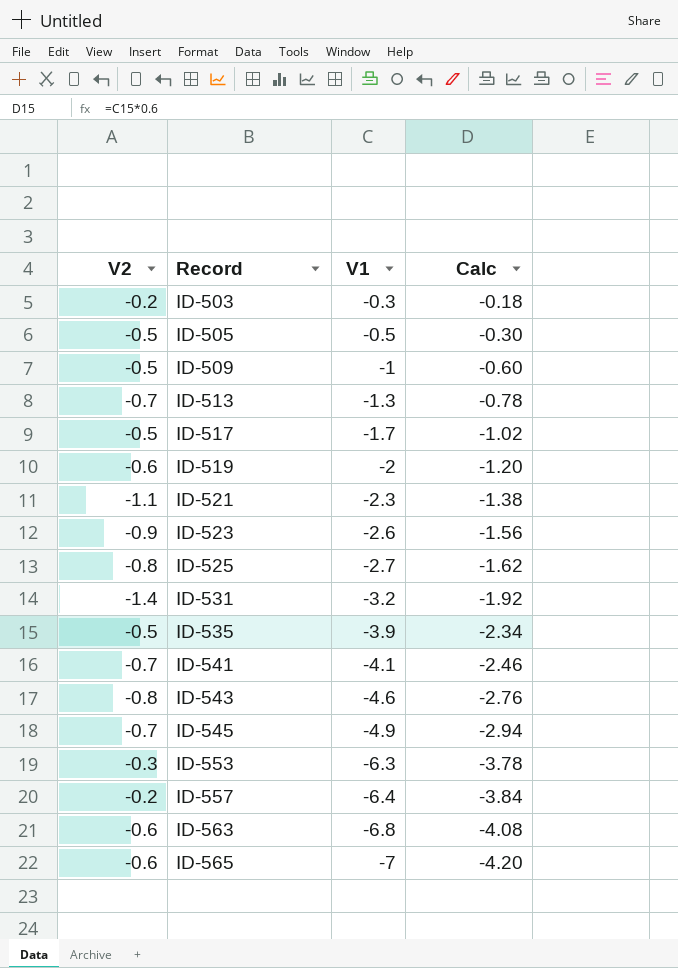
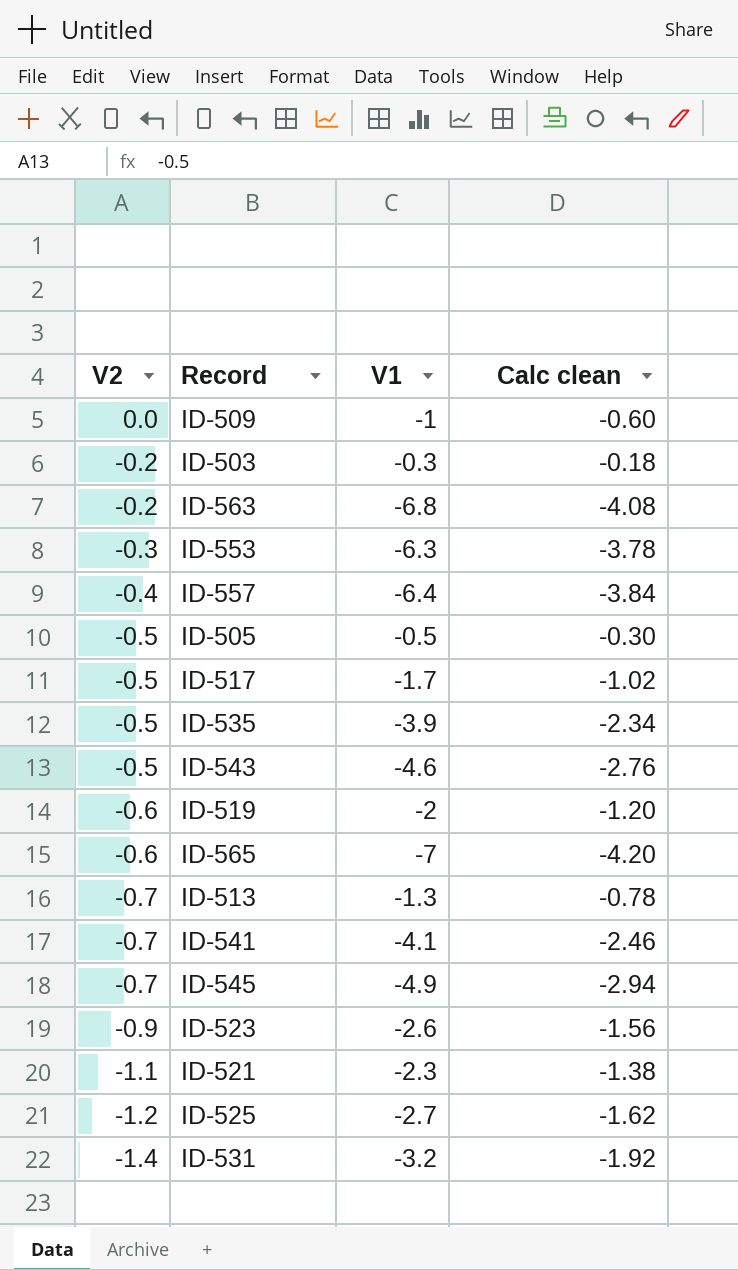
row order: Record ascending -> V2 descending
column name: Calc -> Calc clean
ID-509 | V2: -0.5 -> 0.0
ID-563 | V2: -0.6 -> -0.2
ID-557 | V2: -0.2 -> -0.4
ID-543 | V2: -0.8 -> -0.5
ID-525 | V2: -0.8 -> -1.2

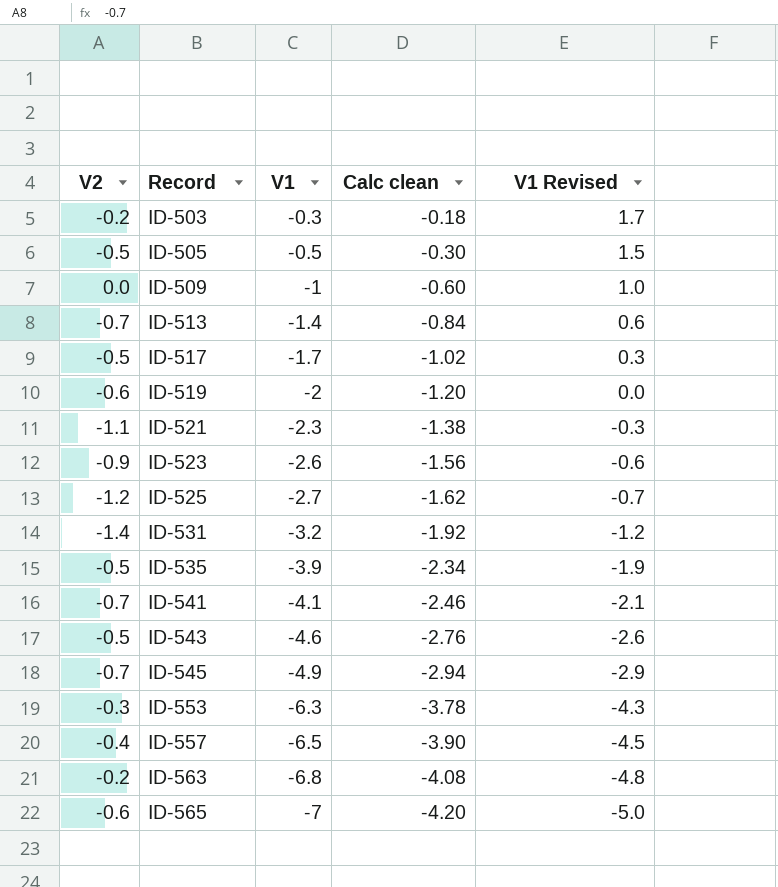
row order: V2 descending -> Record ascending
column V1 Revised | formula: none -> [V1] + 2
ID-513 | V1: -1.3 -> -1.4
ID-513 | Calc clean: -0.78 -> -0.84
ID-557 | V1: -6.4 -> -6.5
ID-557 | Calc clean: -3.84 -> -3.90

